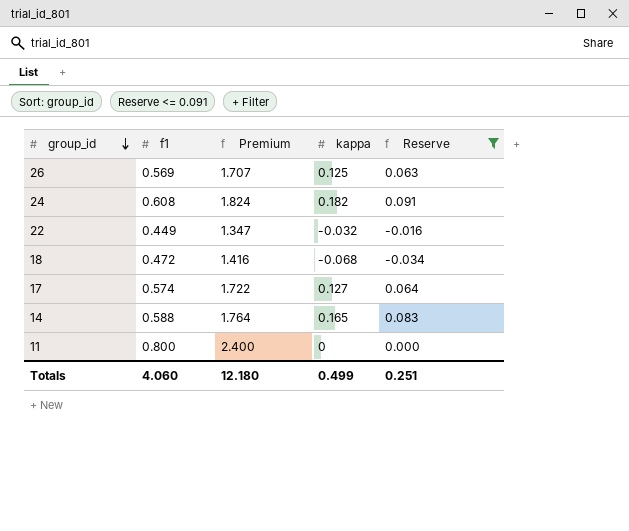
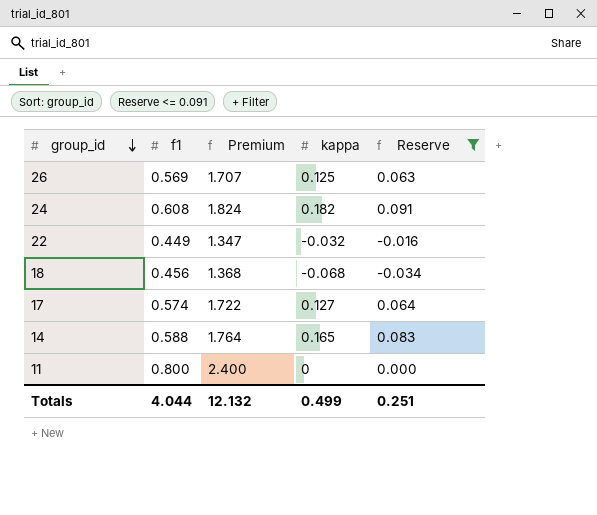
18 | f1: 0.472 -> 0.456
18 | Premium: 1.416 -> 1.368
Totals | f1: 4.060 -> 4.044
Totals | Premium: 12.180 -> 12.132

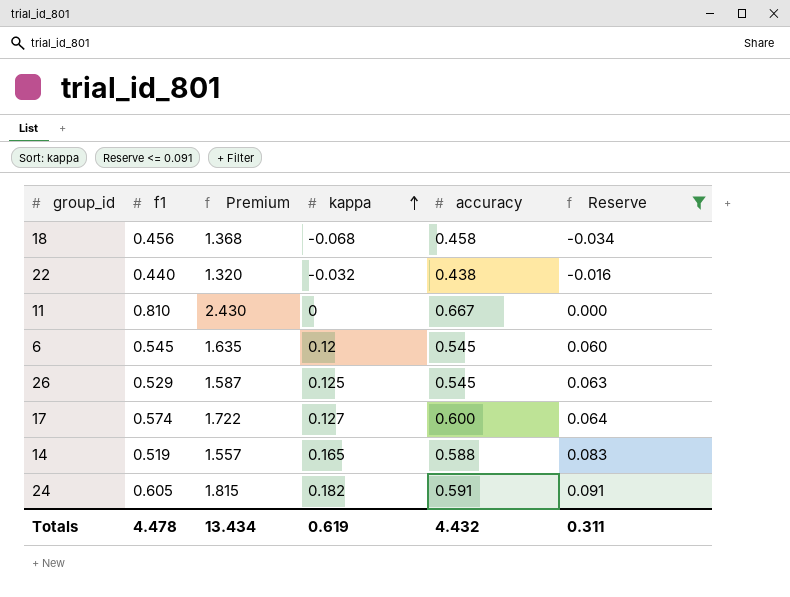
row order: group_id descending -> kappa ascending
column accuracy | position: none -> 5
22 | f1: 0.449 -> 0.440
22 | Premium: 1.347 -> 1.320
11 | f1: 0.800 -> 0.810
11 | Premium: 2.400 -> 2.430
row 6: none -> 0.545 | 1.635 | 0.12 | 0.545 | 0.060
26 | f1: 0.569 -> 0.529
26 | Premium: 1.707 -> 1.587
14 | f1: 0.588 -> 0.519
14 | Premium: 1.764 -> 1.557
24 | f1: 0.608 -> 0.605
24 | Premium: 1.824 -> 1.815
Totals | f1: 4.044 -> 4.478
Totals | Premium: 12.132 -> 13.434
Totals | kappa: 0.499 -> 0.619
Totals | Reserve: 0.251 -> 0.311

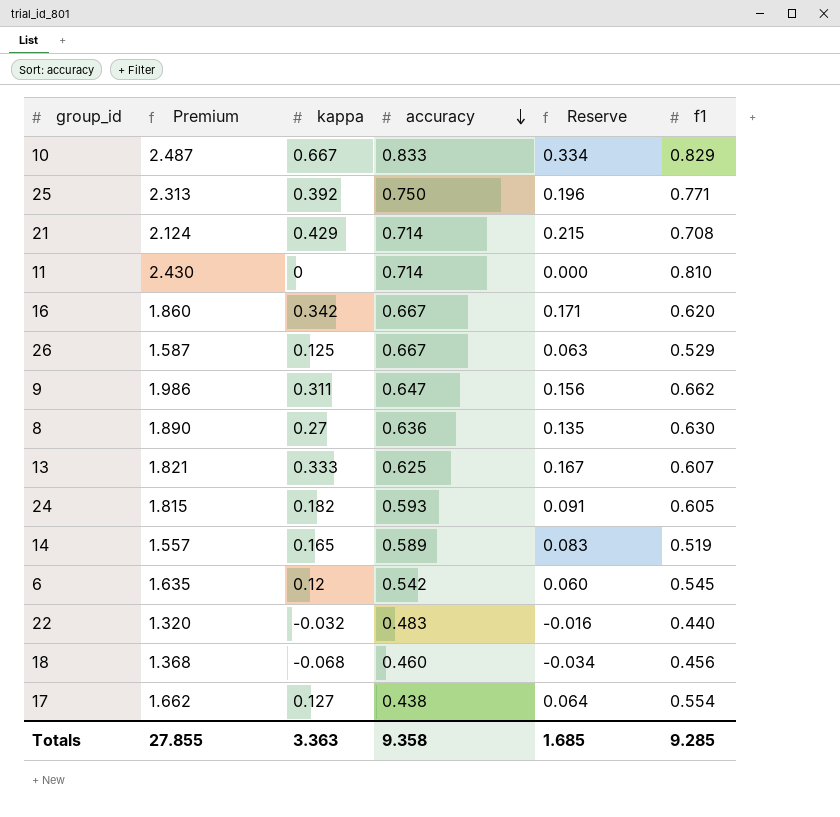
filter: Reserve <= 0.091 -> none
row order: kappa ascending -> accuracy descending
column f1 | position: 2 -> 6
11 | accuracy: 0.667 -> 0.714
26 | accuracy: 0.545 -> 0.667
24 | accuracy: 0.591 -> 0.593
14 | accuracy: 0.588 -> 0.589
6 | accuracy: 0.545 -> 0.542
22 | accuracy: 0.438 -> 0.483
18 | accuracy: 0.458 -> 0.460
17 | Premium: 1.722 -> 1.662
17 | accuracy: 0.600 -> 0.438
17 | f1: 0.574 -> 0.554
Totals | Premium: 13.434 -> 27.855
Totals | kappa: 0.619 -> 3.363
Totals | accuracy: 4.432 -> 9.358
Totals | Reserve: 0.311 -> 1.685
Totals | f1: 4.478 -> 9.285

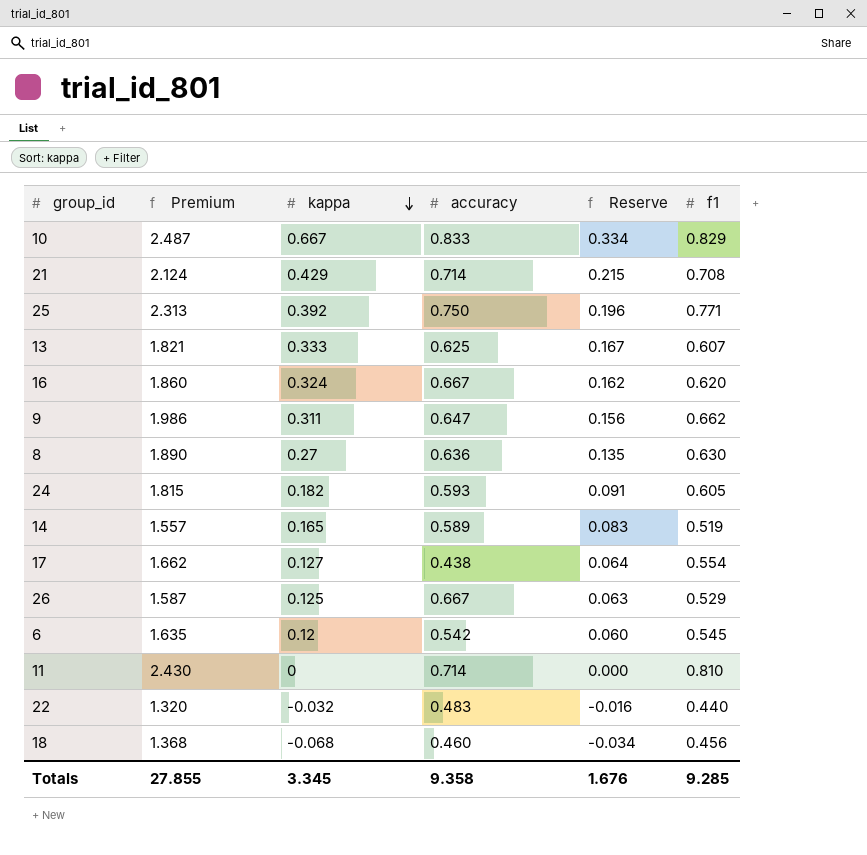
row order: accuracy descending -> kappa descending
16 | kappa: 0.342 -> 0.324
16 | Reserve: 0.171 -> 0.162
Totals | kappa: 3.363 -> 3.345
Totals | Reserve: 1.685 -> 1.676

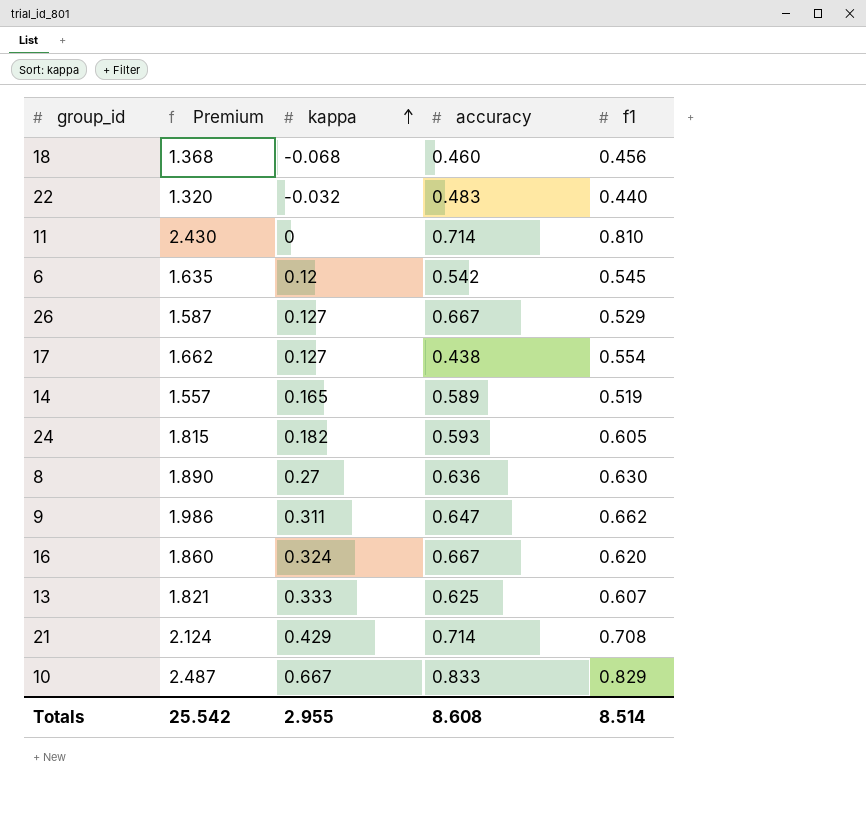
row order: kappa descending -> kappa ascending
column Reserve | formula: [kappa] * 0.5 -> none
row 25: 2.313 | 0.392 | 0.750 | 0.196 | 0.771 -> none
26 | kappa: 0.125 -> 0.127
Totals | Premium: 27.855 -> 25.542
Totals | kappa: 3.345 -> 2.955
Totals | accuracy: 9.358 -> 8.608
Totals | f1: 9.285 -> 8.514

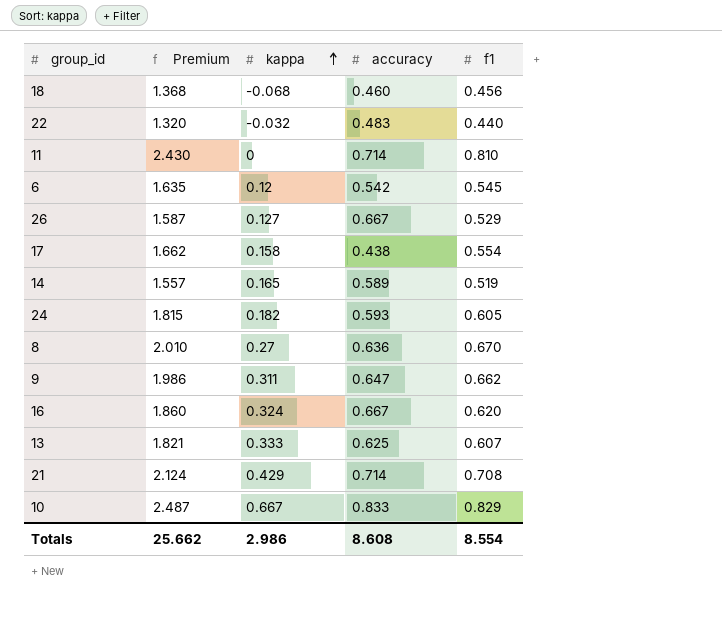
17 | kappa: 0.127 -> 0.158
8 | Premium: 1.890 -> 2.010
8 | f1: 0.630 -> 0.670
Totals | Premium: 25.542 -> 25.662
Totals | kappa: 2.955 -> 2.986
Totals | f1: 8.514 -> 8.554

